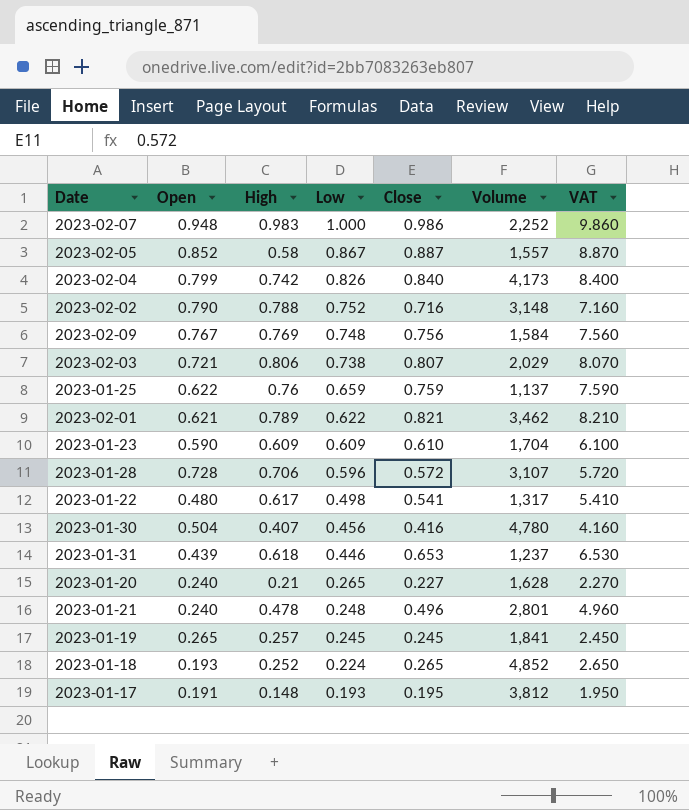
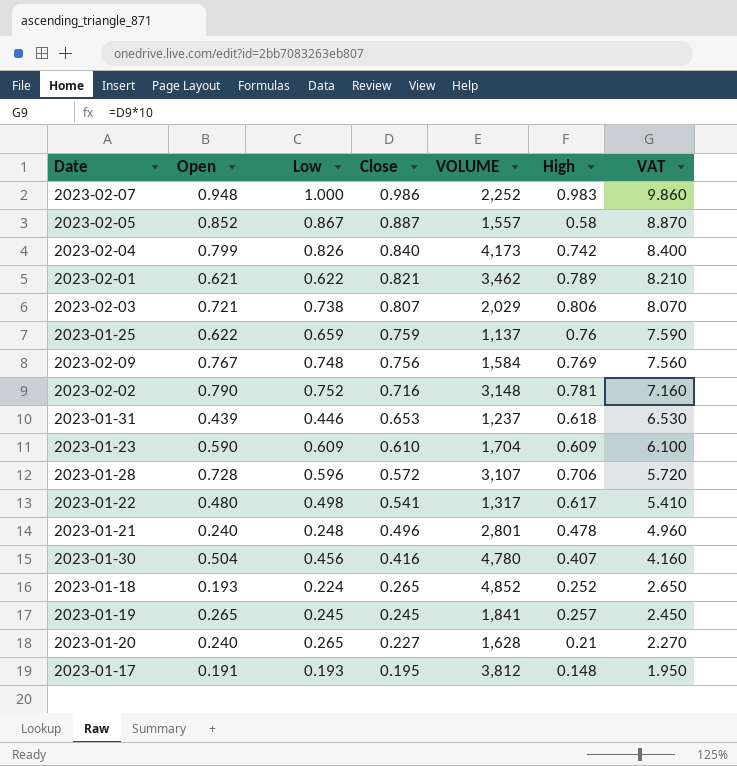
row order: Low descending -> Close descending
column name: Volume -> VOLUME
column High | position: 3 -> 6
2023-02-02 | High: 0.788 -> 0.781

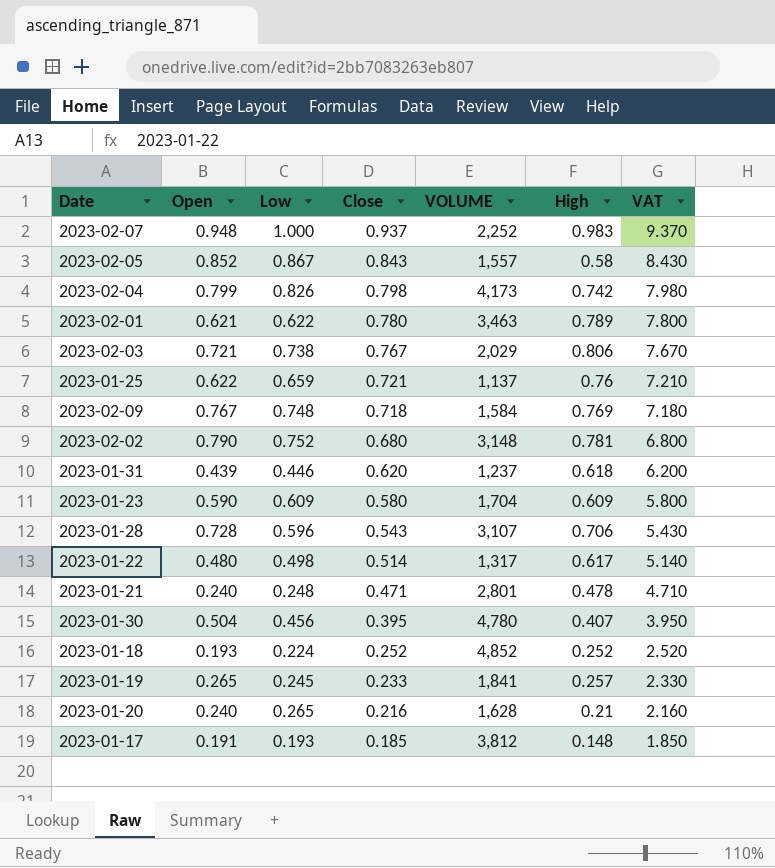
2023-02-07 | Close: 0.986 -> 0.937
2023-02-07 | VAT: 9.860 -> 9.370
2023-02-05 | Close: 0.887 -> 0.843
2023-02-05 | VAT: 8.870 -> 8.430
2023-02-04 | Close: 0.840 -> 0.798
2023-02-04 | VAT: 8.400 -> 7.980
2023-02-01 | Close: 0.821 -> 0.780
2023-02-01 | VOLUME: 3,462 -> 3,463
2023-02-01 | VAT: 8.210 -> 7.800
2023-02-03 | Close: 0.807 -> 0.767
2023-02-03 | VAT: 8.070 -> 7.670
2023-01-25 | Close: 0.759 -> 0.721
2023-01-25 | VAT: 7.590 -> 7.210
2023-02-09 | Close: 0.756 -> 0.718
2023-02-09 | VAT: 7.560 -> 7.180
2023-02-02 | Close: 0.716 -> 0.680
2023-02-02 | VAT: 7.160 -> 6.800
2023-01-31 | Close: 0.653 -> 0.620
2023-01-31 | VAT: 6.530 -> 6.200
2023-01-23 | Close: 0.610 -> 0.580
2023-01-23 | VAT: 6.100 -> 5.800
2023-01-28 | Close: 0.572 -> 0.543
2023-01-28 | VAT: 5.720 -> 5.430
2023-01-22 | Close: 0.541 -> 0.514
2023-01-22 | VAT: 5.410 -> 5.140
2023-01-21 | Close: 0.496 -> 0.471
2023-01-21 | VAT: 4.960 -> 4.710
2023-01-30 | Close: 0.416 -> 0.395
2023-01-30 | VAT: 4.160 -> 3.950
2023-01-18 | Close: 0.265 -> 0.252
2023-01-18 | VAT: 2.650 -> 2.520
2023-01-19 | Close: 0.245 -> 0.233
2023-01-19 | VAT: 2.450 -> 2.330
2023-01-20 | Close: 0.227 -> 0.216
2023-01-20 | VAT: 2.270 -> 2.160
2023-01-17 | Close: 0.195 -> 0.185
2023-01-17 | VAT: 1.950 -> 1.850

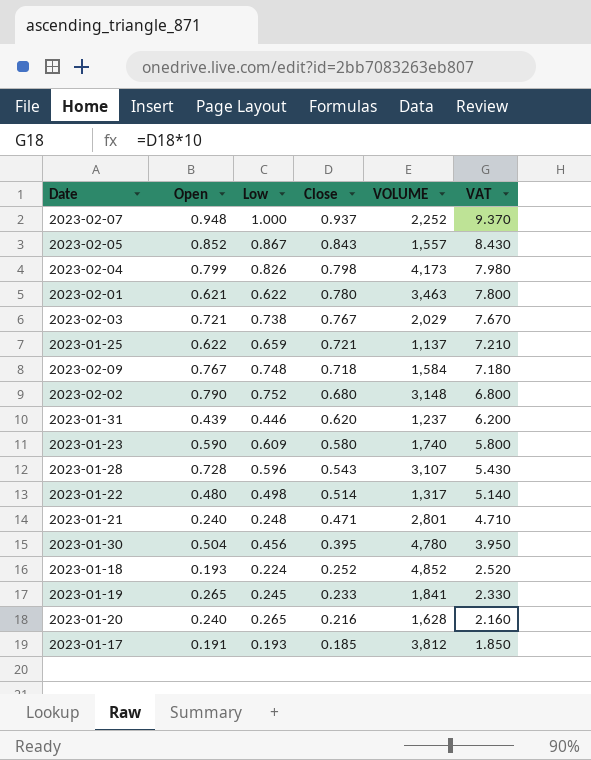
column High | position: 6 -> none
2023-01-23 | VOLUME: 1,704 -> 1,740

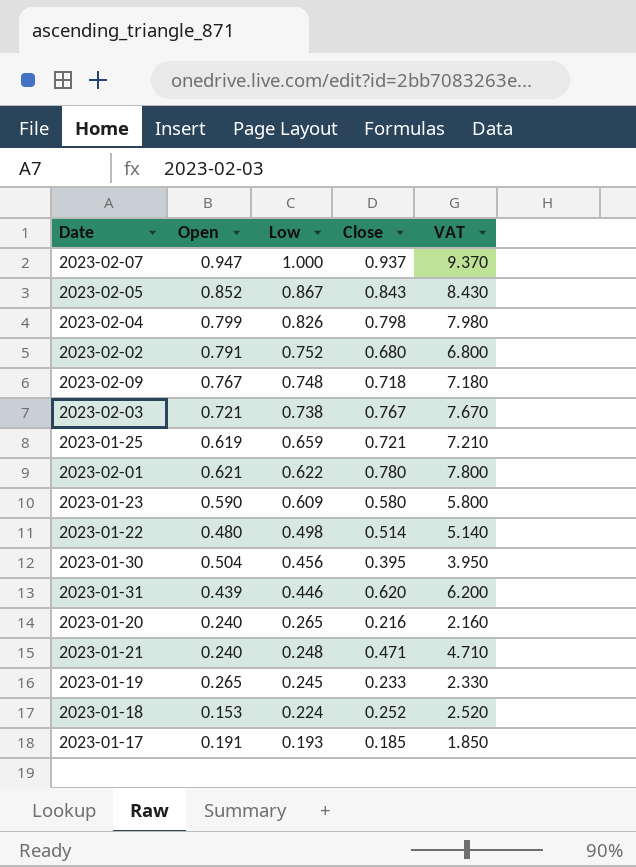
row order: Close descending -> Low descending
column VOLUME | position: 5 -> none
row 2023-01-28: 0.728 | 0.596 | 0.543 | 3,107 | 5.430 -> none
2023-02-07 | Open: 0.948 -> 0.947
2023-02-02 | Open: 0.790 -> 0.791
2023-01-25 | Open: 0.622 -> 0.619
2023-01-18 | Open: 0.193 -> 0.153

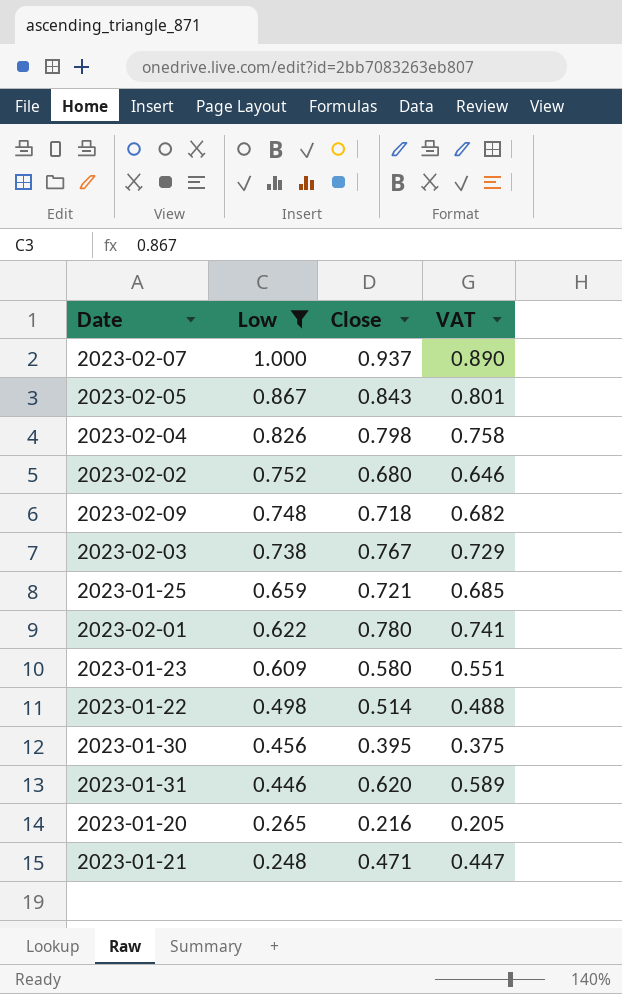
filter: none -> Low >= 0.248
column Open | position: 2 -> none
column VAT | formula: [Close] * 10 -> [Close] * 0.95

